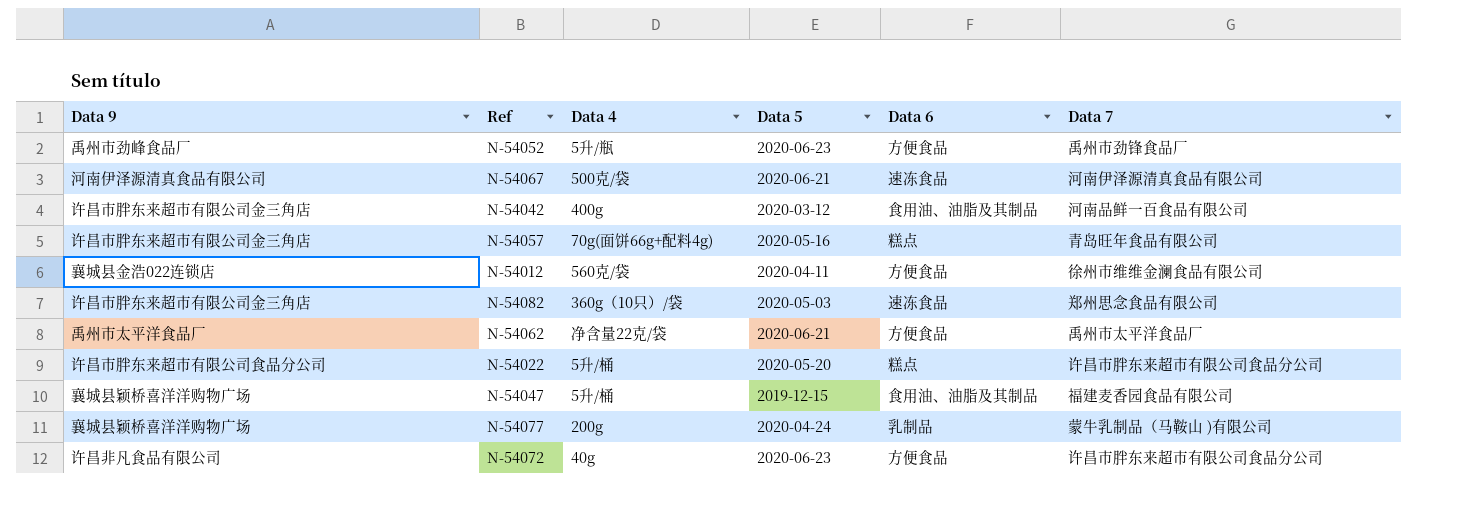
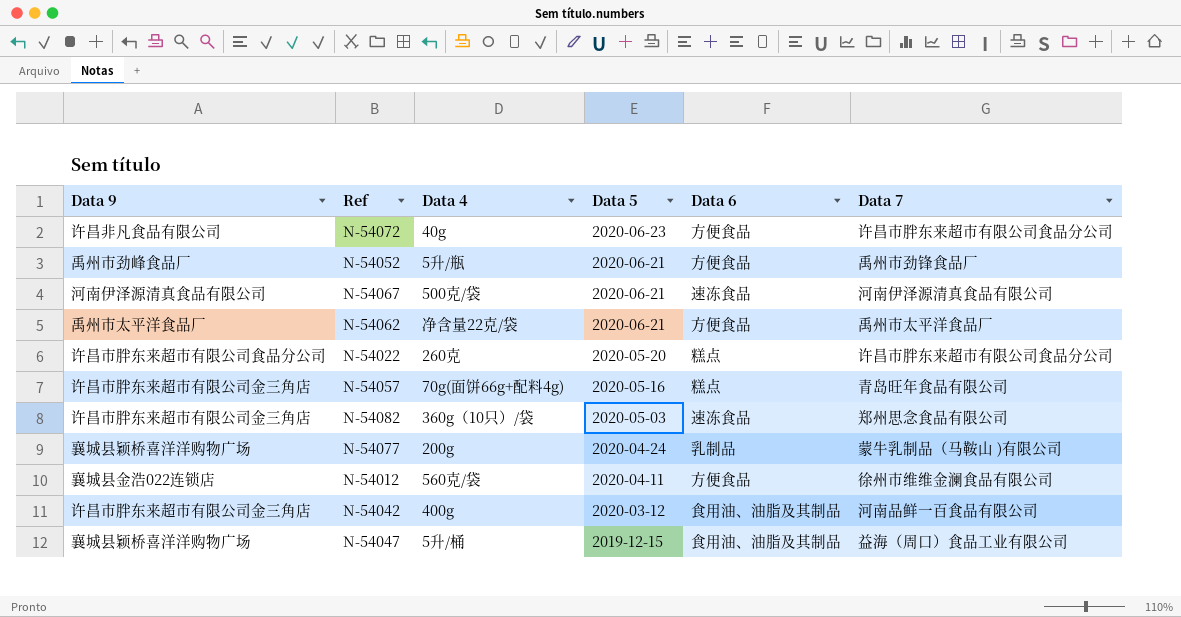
row order: none -> Data 5 descending
N-54052 | Data 5: 2020-06-23 -> 2020-06-21
N-54022 | Data 4: 5升/桶 -> 260克
N-54047 | Data 7: 福建麦香园食品有限公司 -> 益海（周口）食品工业有限公司

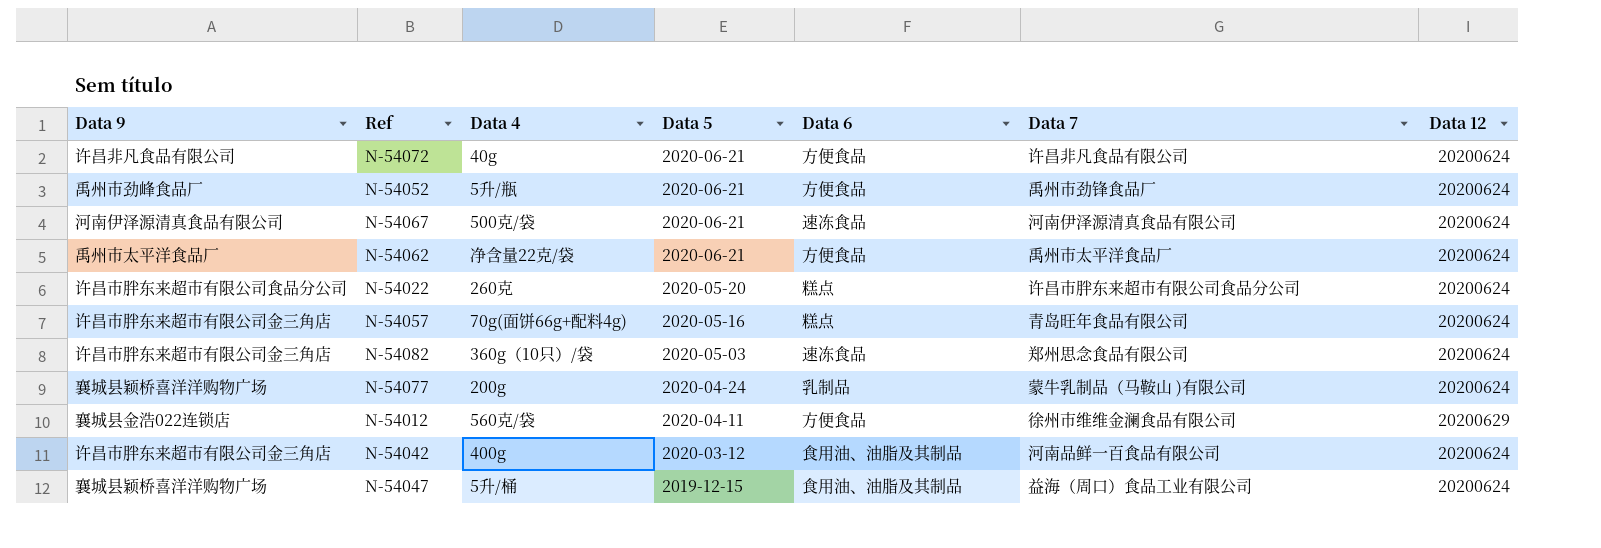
column Data 12 | position: none -> 7
N-54072 | Data 5: 2020-06-23 -> 2020-06-21
N-54072 | Data 7: 许昌市胖东来超市有限公司食品分公司 -> 许昌非凡食品有限公司

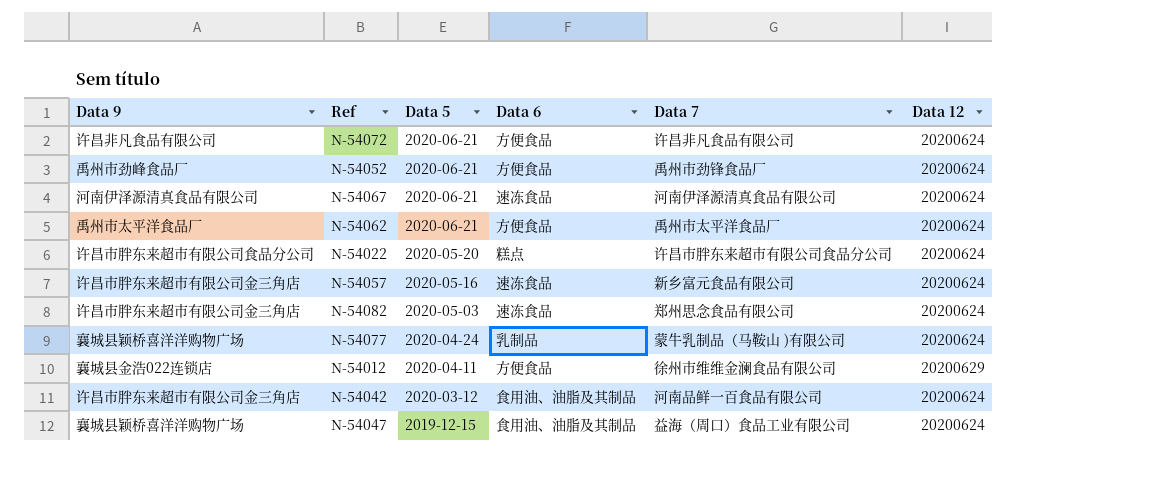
column Data 4 | position: 3 -> none
N-54057 | Data 6: 糕点 -> 速冻食品
N-54057 | Data 7: 青岛旺年食品有限公司 -> 新乡富元食品有限公司

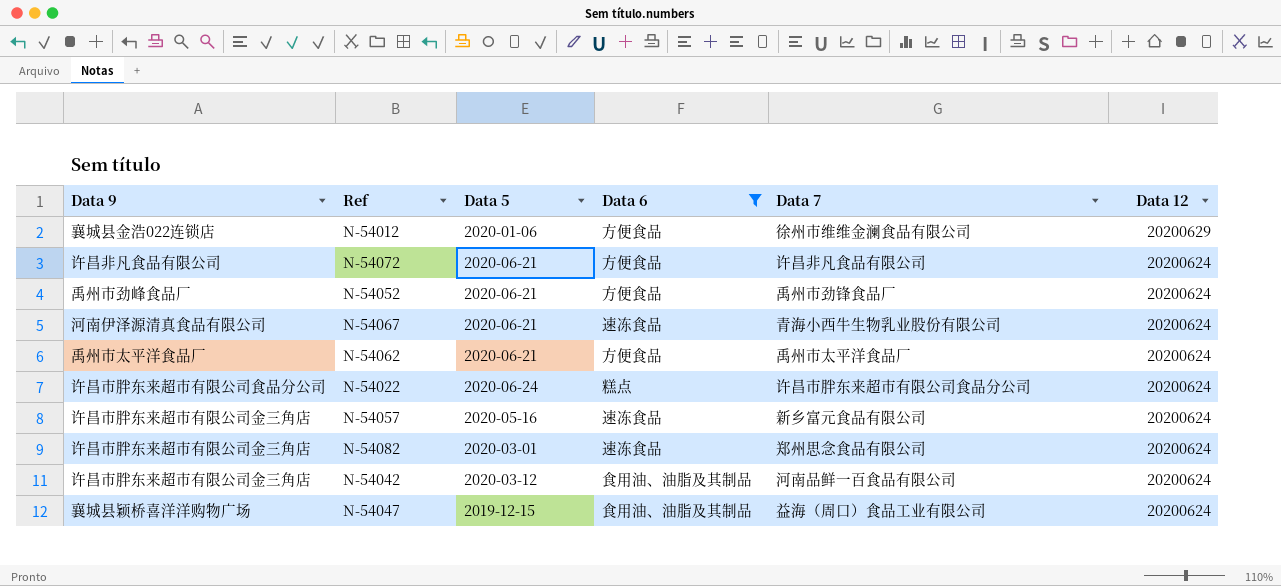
filter: none -> Data 6 != 乳制品
row order: Data 5 descending -> Data 12 descending
N-54012 | Data 5: 2020-04-11 -> 2020-01-06
N-54067 | Data 7: 河南伊泽源清真食品有限公司 -> 青海小西牛生物乳业股份有限公司
N-54022 | Data 5: 2020-05-20 -> 2020-06-24
N-54082 | Data 5: 2020-05-03 -> 2020-03-01

